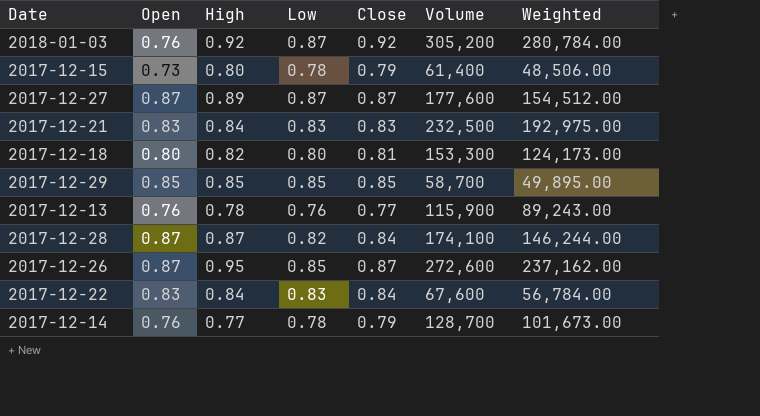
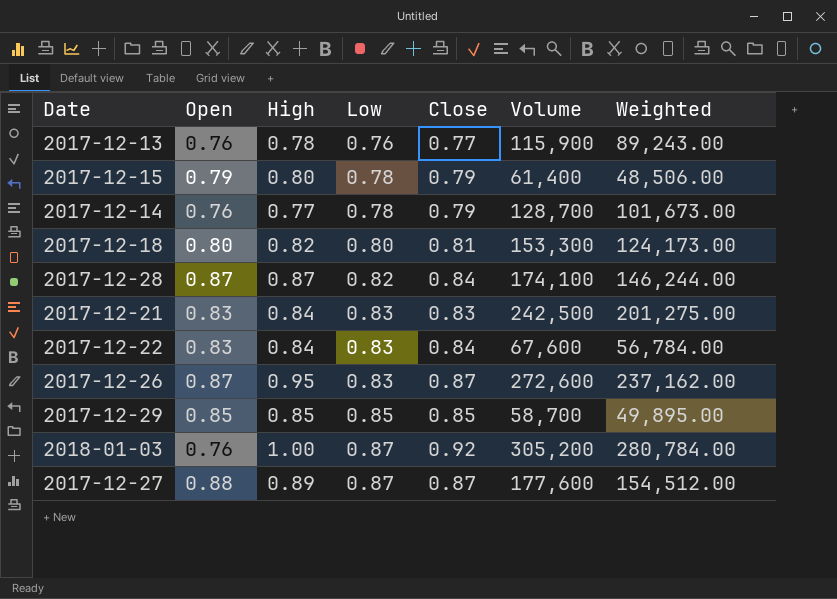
row order: none -> Low ascending
2017-12-15 | Open: 0.73 -> 0.79
2017-12-21 | Volume: 232,500 -> 242,500
2017-12-21 | Weighted: 192,975.00 -> 201,275.00
2017-12-26 | Low: 0.85 -> 0.83
2018-01-03 | High: 0.92 -> 1.00
2017-12-27 | Open: 0.87 -> 0.88

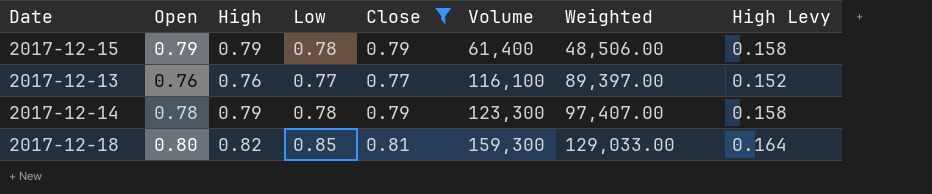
filter: none -> Close <= 0.81
row order: Low ascending -> Volume ascending
column High Levy | formula: none -> [High] * 0.2
2017-12-15 | High: 0.80 -> 0.79
2017-12-13 | High: 0.78 -> 0.76
2017-12-13 | Low: 0.76 -> 0.77
2017-12-13 | Volume: 115,900 -> 116,100
2017-12-13 | Weighted: 89,243.00 -> 89,397.00
2017-12-14 | Open: 0.76 -> 0.78
2017-12-14 | High: 0.77 -> 0.79
2017-12-14 | Volume: 128,700 -> 123,300
2017-12-14 | Weighted: 101,673.00 -> 97,407.00
2017-12-18 | Low: 0.80 -> 0.85
2017-12-18 | Volume: 153,300 -> 159,300
2017-12-18 | Weighted: 124,173.00 -> 129,033.00

